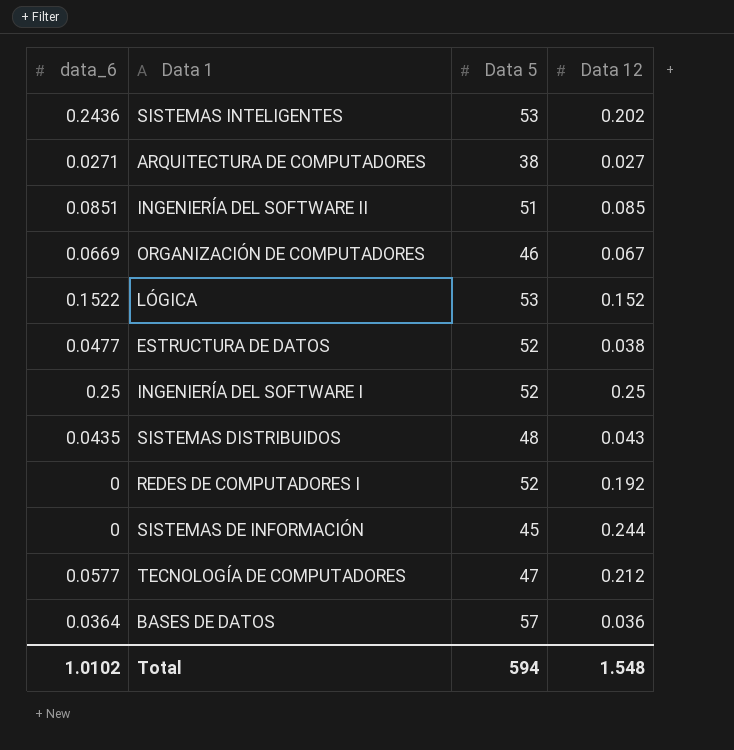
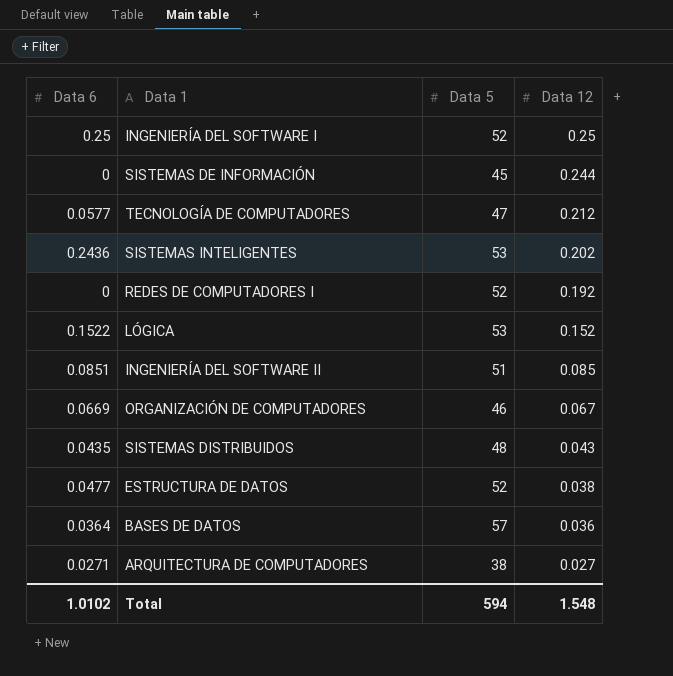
row order: none -> Data 12 descending
column name: data_6 -> Data 6

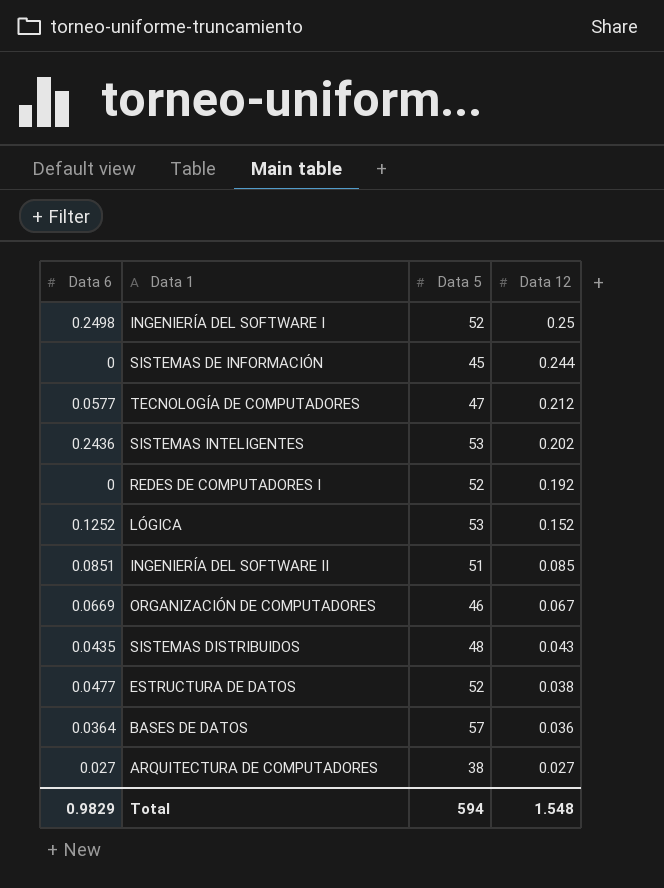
INGENIERÍA DEL SOFTWARE I | Data 6: 0.25 -> 0.2498
LÓGICA | Data 6: 0.1522 -> 0.1252
ARQUITECTURA DE COMPUTADORES | Data 6: 0.0271 -> 0.027
Total | Data 6: 1.0102 -> 0.9829

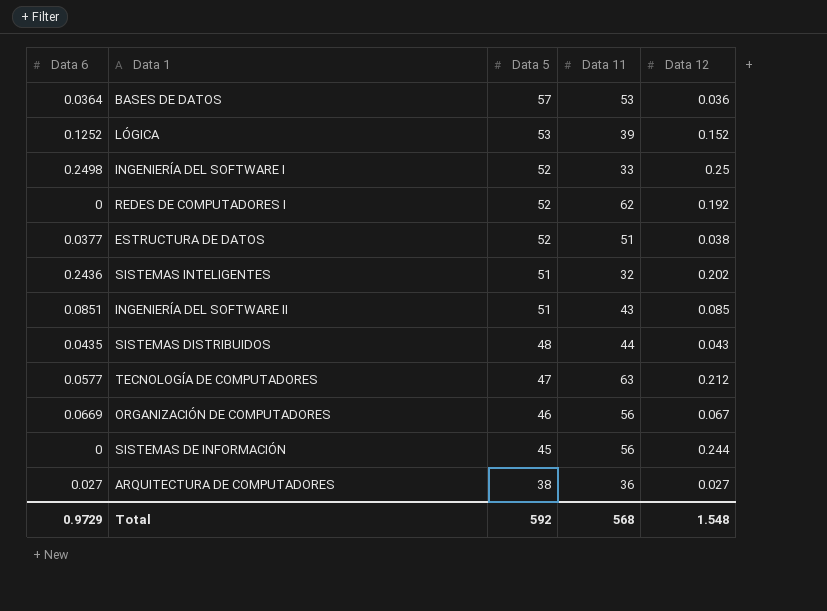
row order: Data 12 descending -> Data 5 descending
column Data 11 | position: none -> 4
ESTRUCTURA DE DATOS | Data 6: 0.0477 -> 0.0377
SISTEMAS INTELIGENTES | Data 5: 53 -> 51
Total | Data 6: 0.9829 -> 0.9729
Total | Data 5: 594 -> 592

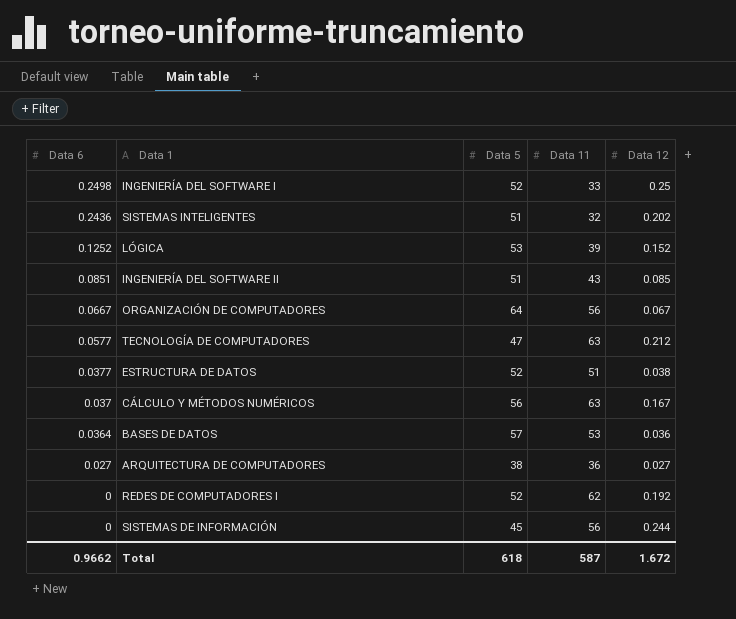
row order: Data 5 descending -> Data 6 descending
row SISTEMAS DISTRIBUIDOS: 0.0435 | 48 | 44 | 0.043 -> none
ORGANIZACIÓN DE COMPUTADORES | Data 6: 0.0669 -> 0.0667
ORGANIZACIÓN DE COMPUTADORES | Data 5: 46 -> 64
row CÁLCULO Y MÉTODOS NUMÉRICOS: none -> 0.037 | 56 | 63 | 0.167
Total | Data 6: 0.9729 -> 0.9662
Total | Data 5: 592 -> 618
Total | Data 11: 568 -> 587
Total | Data 12: 1.548 -> 1.672

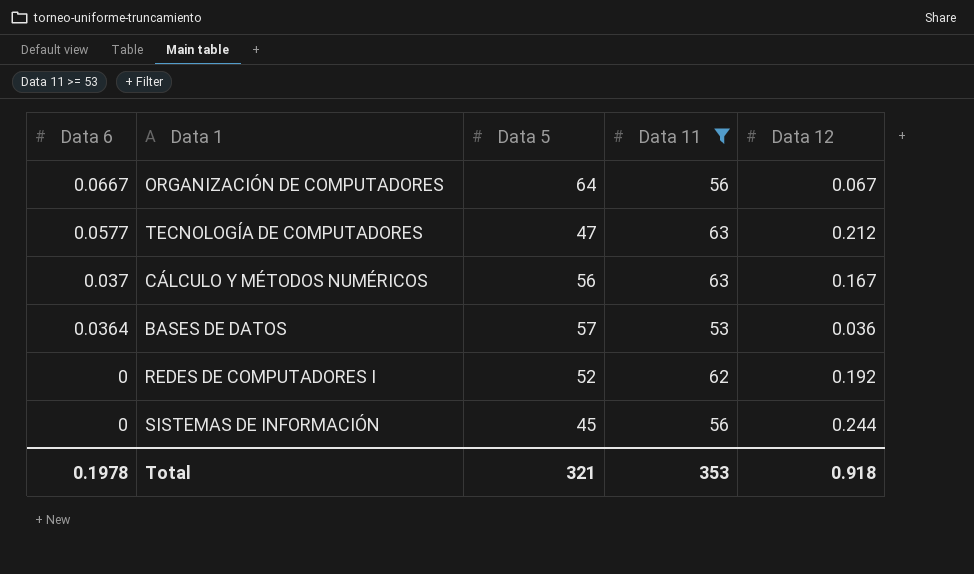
filter: none -> Data 11 >= 53
Total | Data 6: 0.9662 -> 0.1978
Total | Data 5: 618 -> 321
Total | Data 11: 587 -> 353
Total | Data 12: 1.672 -> 0.918

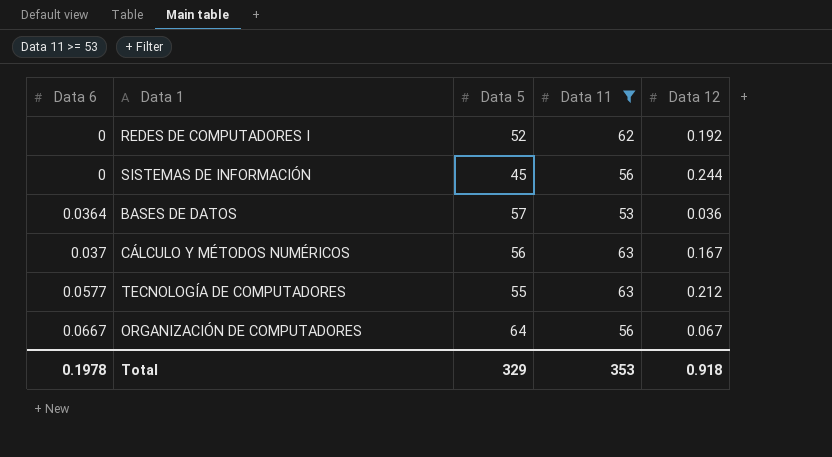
row order: Data 6 descending -> Data 6 ascending
TECNOLOGÍA DE COMPUTADORES | Data 5: 47 -> 55
Total | Data 5: 321 -> 329

